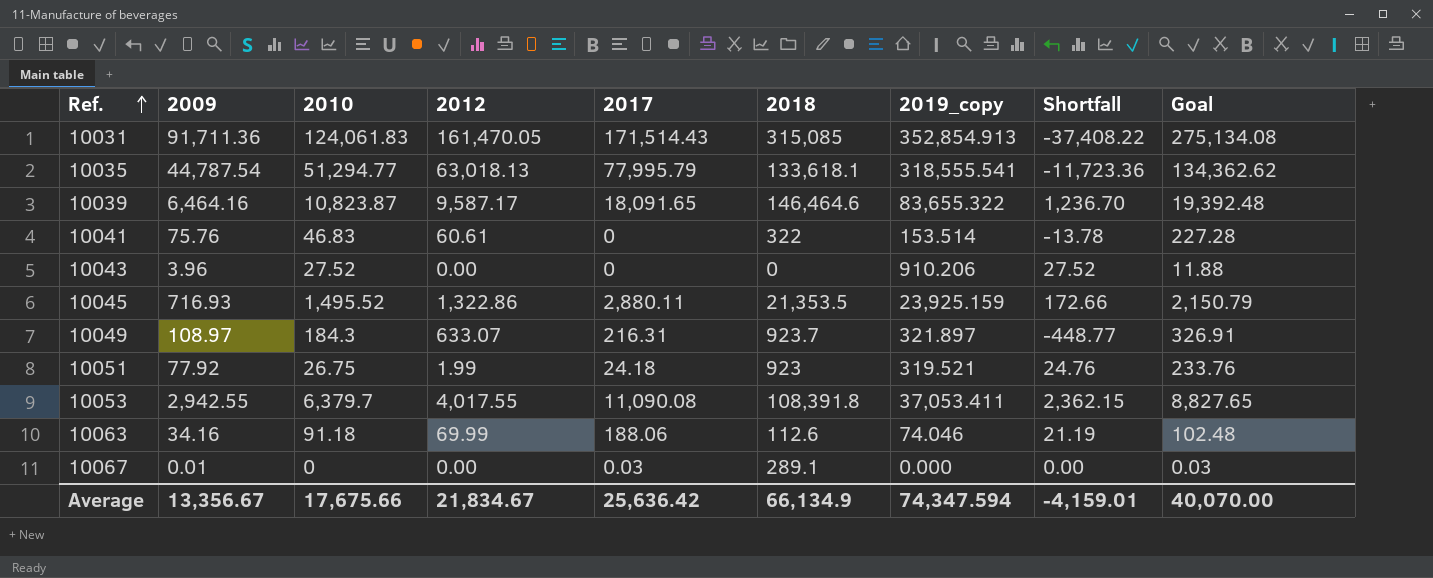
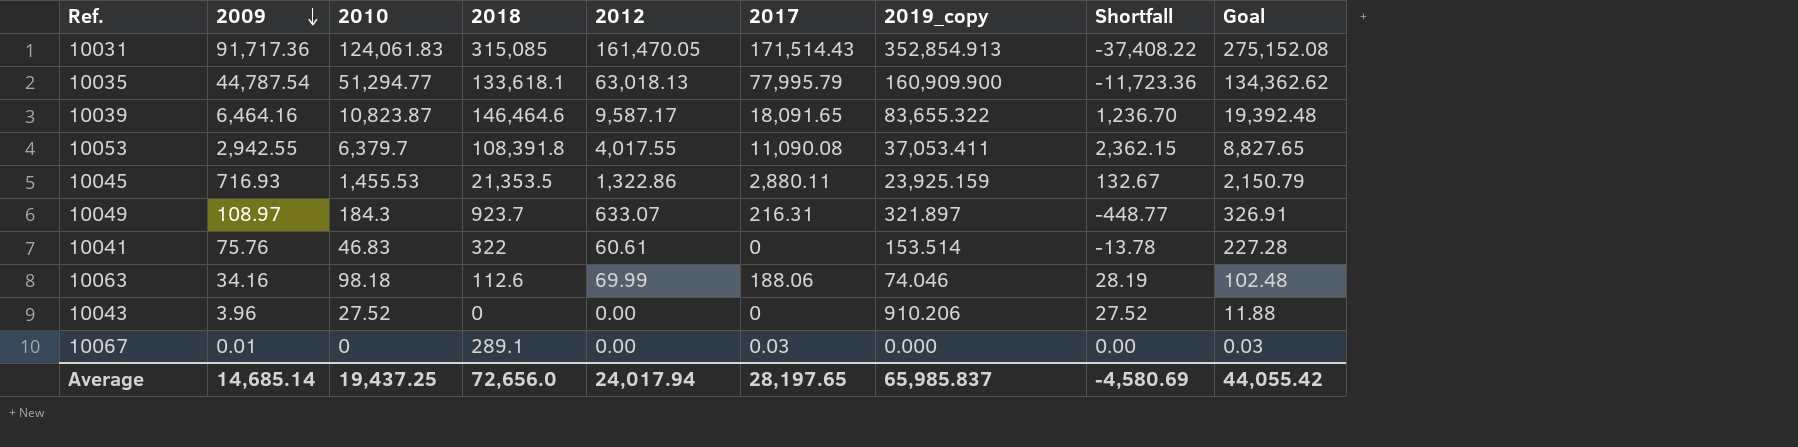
row order: Ref. ascending -> 2009 descending
column 2018 | position: 6 -> 4
row 10051: 77.92 | 26.75 | 1.99 | 24.18 | 923 | 319.521 | 24.76 | 233.76 -> none
10031 | 2009: 91,711.36 -> 91,717.36
10031 | Goal: 275,134.08 -> 275,152.08
10035 | 2019_copy: 318,555.541 -> 160,909.900
10045 | 2010: 1,495.52 -> 1,455.53
10045 | Shortfall: 172.66 -> 132.67
10063 | 2010: 91.18 -> 98.18
10063 | Shortfall: 21.19 -> 28.19
Average | 2009: 13,356.67 -> 14,685.14
Average | 2010: 17,675.66 -> 19,437.25
Average | 2018: 66,134.9 -> 72,656.0
Average | 2012: 21,834.67 -> 24,017.94
Average | 2017: 25,636.42 -> 28,197.65
Average | 2019_copy: 74,347.594 -> 65,985.837
Average | Shortfall: -4,159.01 -> -4,580.69
Average | Goal: 40,070.00 -> 44,055.42

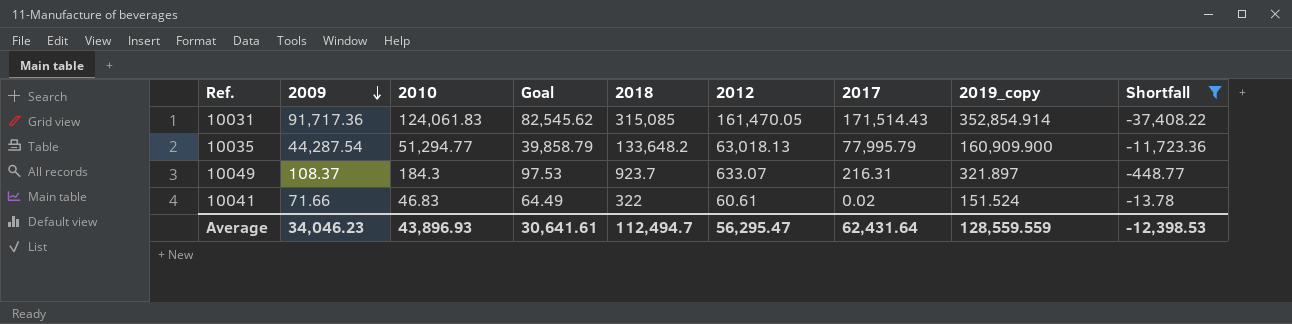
filter: none -> Shortfall <= -13.78
column Goal | formula: [2009] * 3 -> [2009] * 0.9
column Goal | position: 9 -> 4
10031 | 2019_copy: 352,854.913 -> 352,854.914
10035 | 2009: 44,787.54 -> 44,287.54
10035 | 2018: 133,618.1 -> 133,648.2
10049 | 2009: 108.97 -> 108.37
10041 | 2009: 75.76 -> 71.66
10041 | 2017: 0 -> 0.02
10041 | 2019_copy: 153.514 -> 151.524
Average | 2009: 14,685.14 -> 34,046.23
Average | 2010: 19,437.25 -> 43,896.93
Average | Goal: 44,055.42 -> 30,641.61
Average | 2018: 72,656.0 -> 112,494.7
Average | 2012: 24,017.94 -> 56,295.47
Average | 2017: 28,197.65 -> 62,431.64
Average | 2019_copy: 65,985.837 -> 128,559.559
Average | Shortfall: -4,580.69 -> -12,398.53

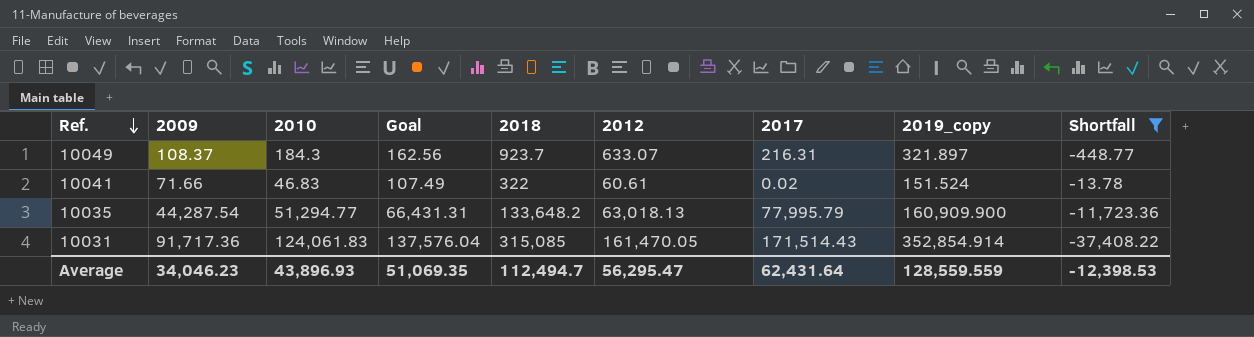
row order: 2009 descending -> Ref. descending
column Goal | formula: [2009] * 0.9 -> [2009] * 1.5
Average | Goal: 30,641.61 -> 51,069.35

